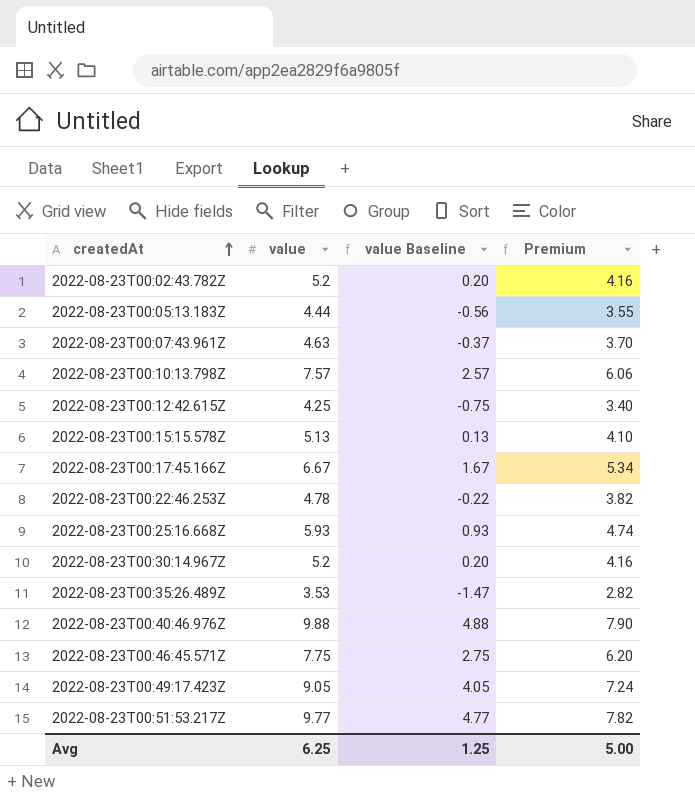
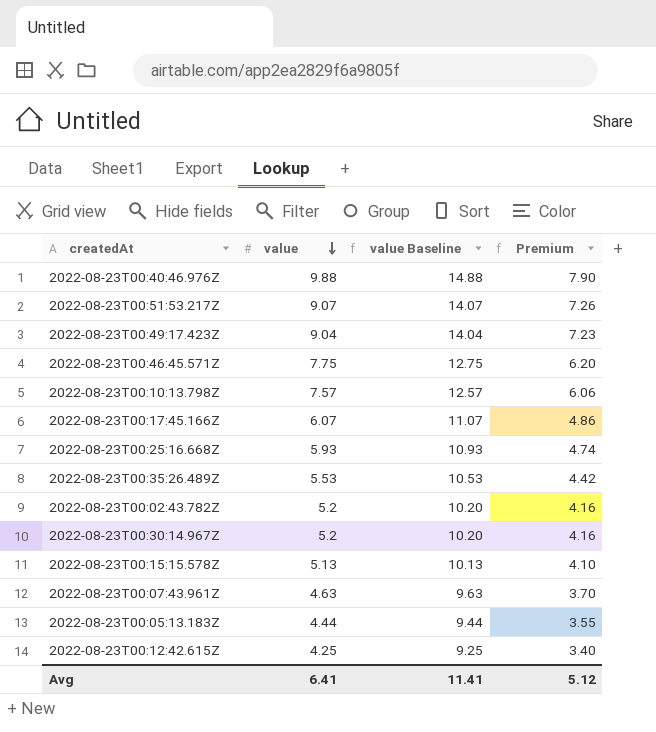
row order: createdAt ascending -> value descending
column value Baseline | formula: [value] - 5 -> [value] + 5
row 2022-08-23T00:22:46.253Z: 4.78 | -0.22 | 3.82 -> none
2022-08-23T00:51:53.217Z | value: 9.77 -> 9.07
2022-08-23T00:51:53.217Z | Premium: 7.82 -> 7.26
2022-08-23T00:49:17.423Z | value: 9.05 -> 9.04
2022-08-23T00:49:17.423Z | Premium: 7.24 -> 7.23
2022-08-23T00:17:45.166Z | value: 6.67 -> 6.07
2022-08-23T00:17:45.166Z | Premium: 5.34 -> 4.86
2022-08-23T00:35:26.489Z | value: 3.53 -> 5.53
2022-08-23T00:35:26.489Z | Premium: 2.82 -> 4.42
Avg | value: 6.25 -> 6.41
Avg | value Baseline: 1.25 -> 11.41
Avg | Premium: 5.00 -> 5.12

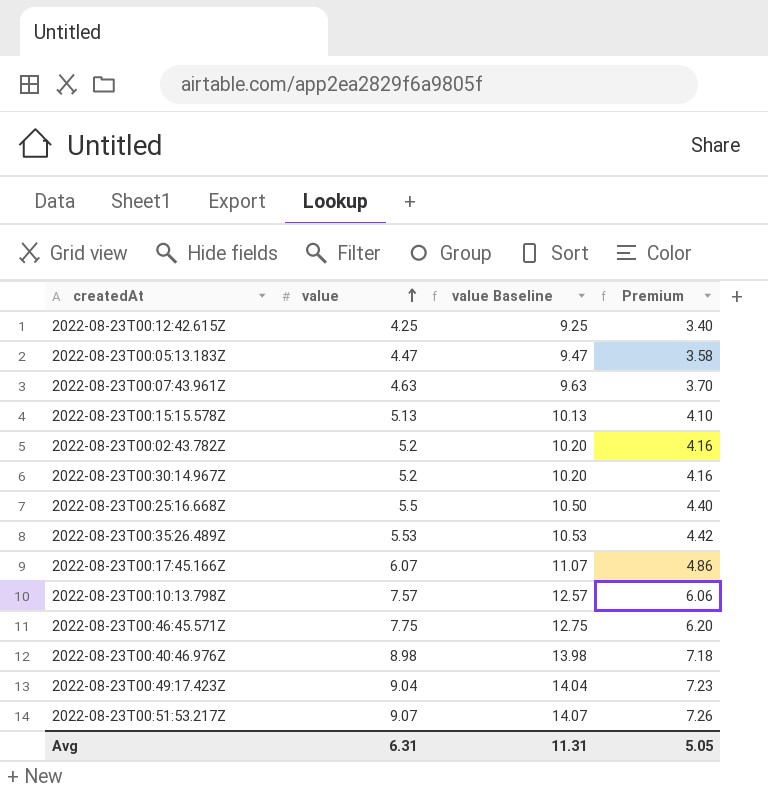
row order: value descending -> value ascending
2022-08-23T00:05:13.183Z | value: 4.44 -> 4.47
2022-08-23T00:05:13.183Z | value Baseline: 9.44 -> 9.47
2022-08-23T00:05:13.183Z | Premium: 3.55 -> 3.58
2022-08-23T00:25:16.668Z | value: 5.93 -> 5.5
2022-08-23T00:25:16.668Z | value Baseline: 10.93 -> 10.50
2022-08-23T00:25:16.668Z | Premium: 4.74 -> 4.40
2022-08-23T00:40:46.976Z | value: 9.88 -> 8.98
2022-08-23T00:40:46.976Z | value Baseline: 14.88 -> 13.98
2022-08-23T00:40:46.976Z | Premium: 7.90 -> 7.18
Avg | value: 6.41 -> 6.31
Avg | value Baseline: 11.41 -> 11.31
Avg | Premium: 5.12 -> 5.05

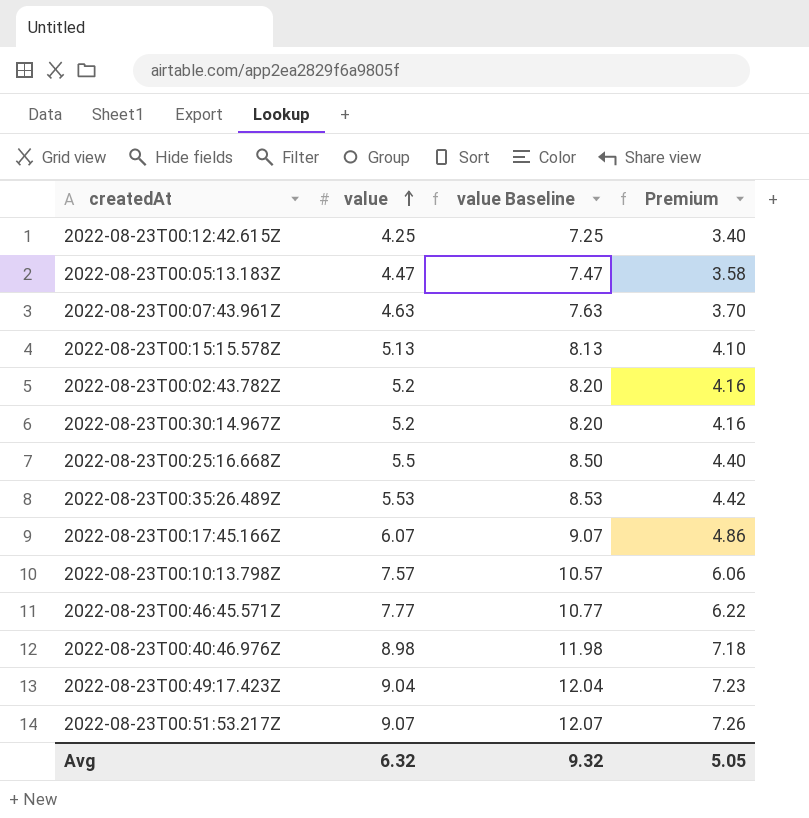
column value Baseline | formula: [value] + 5 -> [value] + 3
2022-08-23T00:46:45.571Z | value: 7.75 -> 7.77
2022-08-23T00:46:45.571Z | Premium: 6.20 -> 6.22
Avg | value: 6.31 -> 6.32
Avg | value Baseline: 11.31 -> 9.32

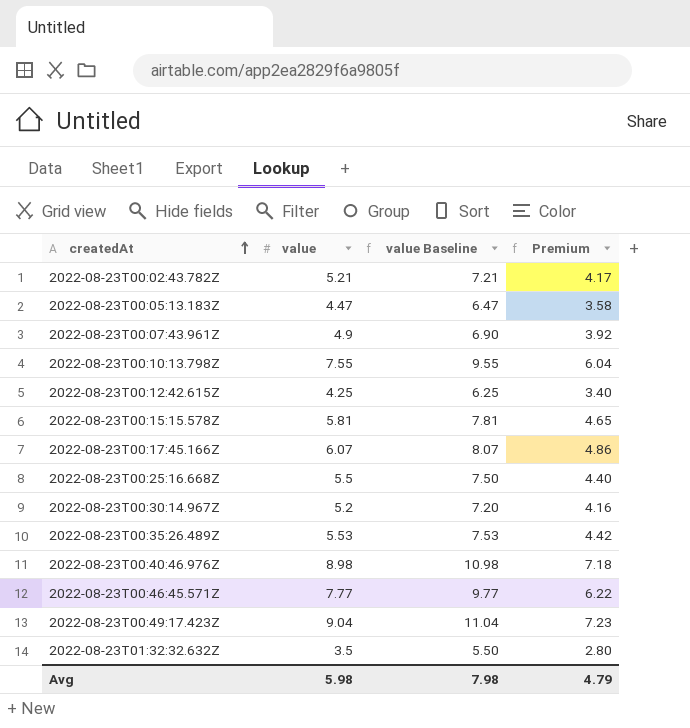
row order: value ascending -> createdAt ascending
column value Baseline | formula: [value] + 3 -> [value] + 2
row 2022-08-23T00:51:53.217Z: 9.07 | 12.07 | 7.26 -> none
2022-08-23T00:02:43.782Z | value: 5.2 -> 5.21
2022-08-23T00:02:43.782Z | Premium: 4.16 -> 4.17
2022-08-23T00:07:43.961Z | value: 4.63 -> 4.9
2022-08-23T00:07:43.961Z | Premium: 3.70 -> 3.92
2022-08-23T00:10:13.798Z | value: 7.57 -> 7.55
2022-08-23T00:10:13.798Z | Premium: 6.06 -> 6.04
2022-08-23T00:15:15.578Z | value: 5.13 -> 5.81
2022-08-23T00:15:15.578Z | Premium: 4.10 -> 4.65
row 2022-08-23T01:32:32.632Z: none -> 3.5 | 5.50 | 2.80
Avg | value: 6.32 -> 5.98
Avg | value Baseline: 9.32 -> 7.98
Avg | Premium: 5.05 -> 4.79

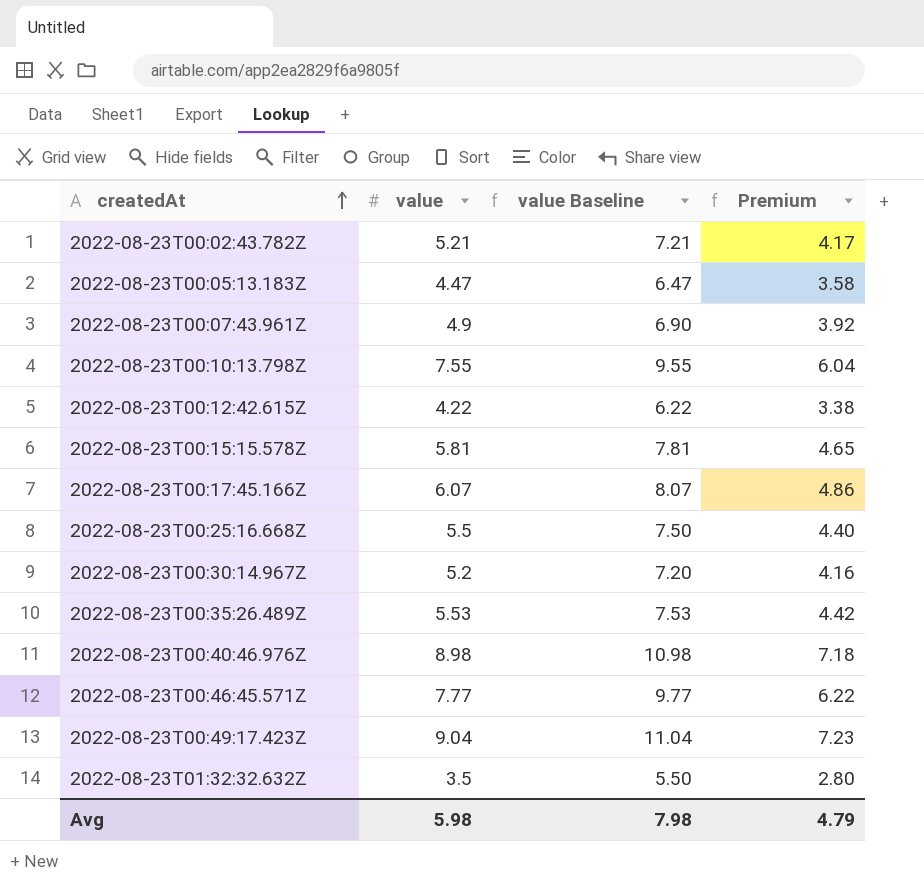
2022-08-23T00:12:42.615Z | value: 4.25 -> 4.22
2022-08-23T00:12:42.615Z | value Baseline: 6.25 -> 6.22
2022-08-23T00:12:42.615Z | Premium: 3.40 -> 3.38

